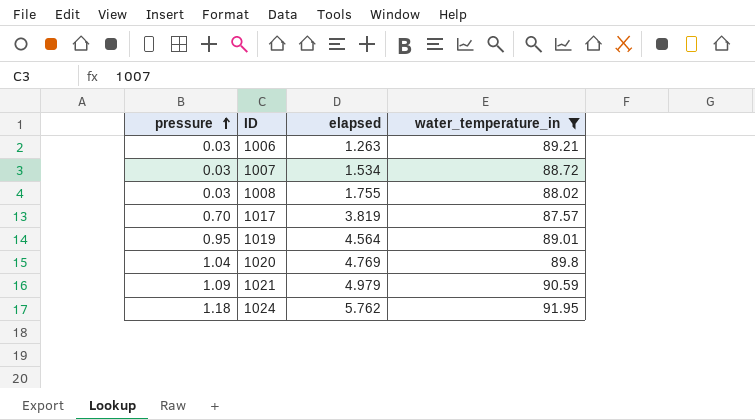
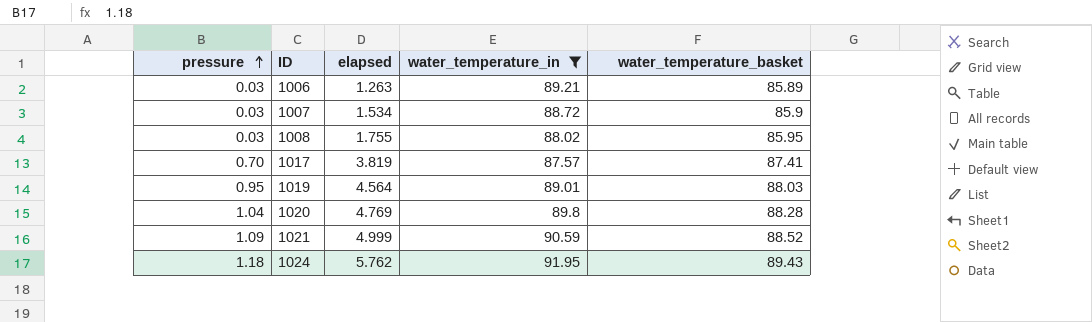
column water_temperature_basket | position: none -> 5
1021 | elapsed: 4.979 -> 4.999

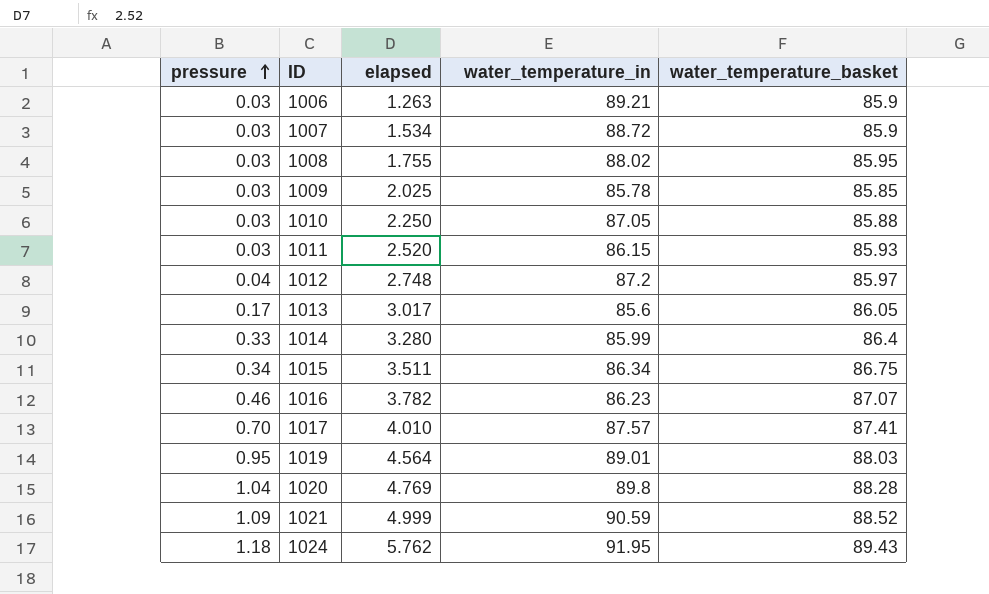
filter: water_temperature_in >= 87.57 -> none
1006 | water_temperature_basket: 85.89 -> 85.9
1017 | elapsed: 3.819 -> 4.010

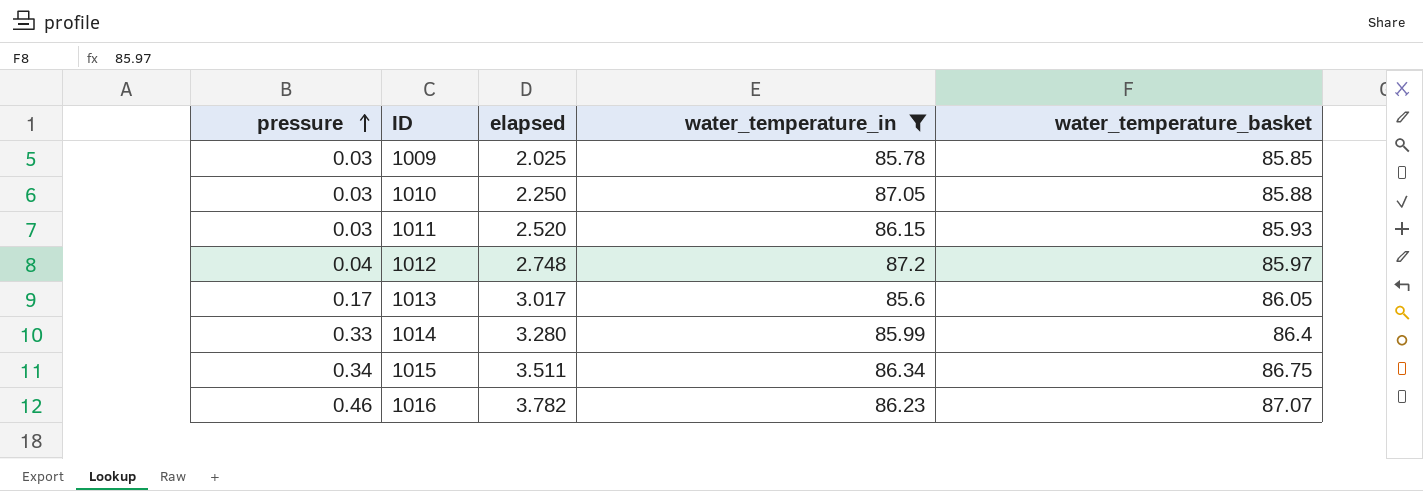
filter: none -> water_temperature_in <= 87.2

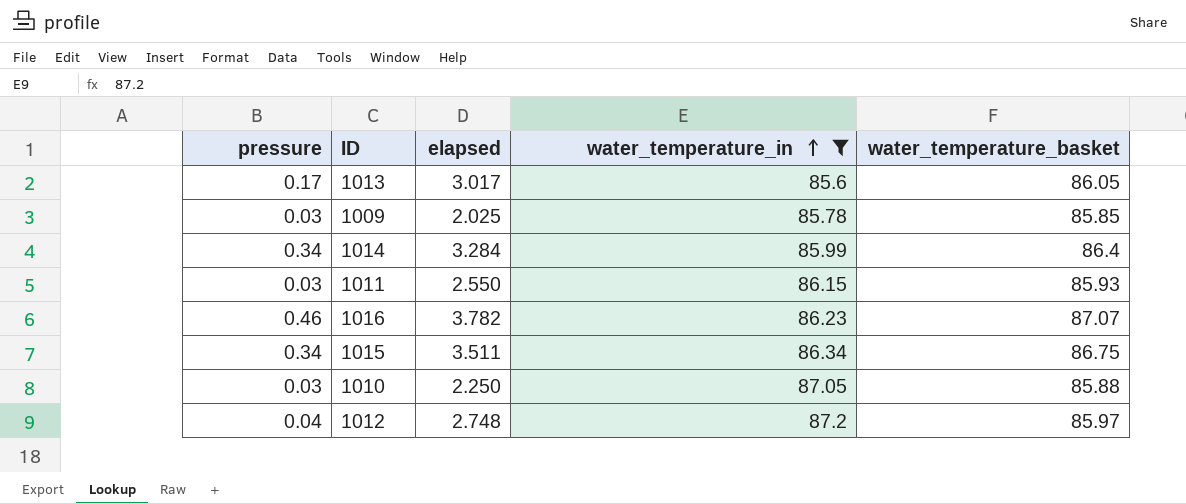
row order: pressure ascending -> water_temperature_in ascending
1014 | pressure: 0.33 -> 0.34
1014 | elapsed: 3.280 -> 3.284
1011 | elapsed: 2.520 -> 2.550

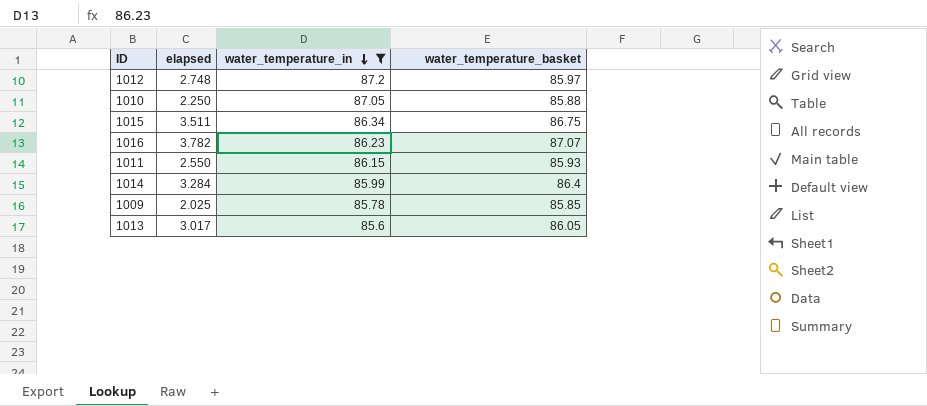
row order: water_temperature_in ascending -> water_temperature_in descending
column pressure | position: 1 -> none

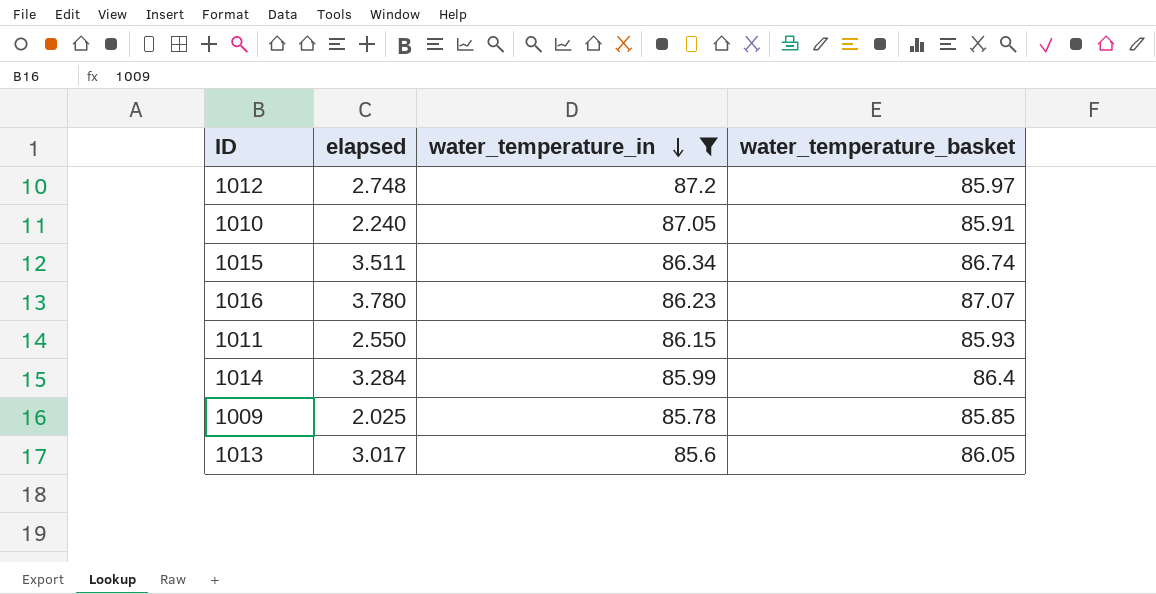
1010 | elapsed: 2.250 -> 2.240
1010 | water_temperature_basket: 85.88 -> 85.91
1015 | water_temperature_basket: 86.75 -> 86.74
1016 | elapsed: 3.782 -> 3.780

